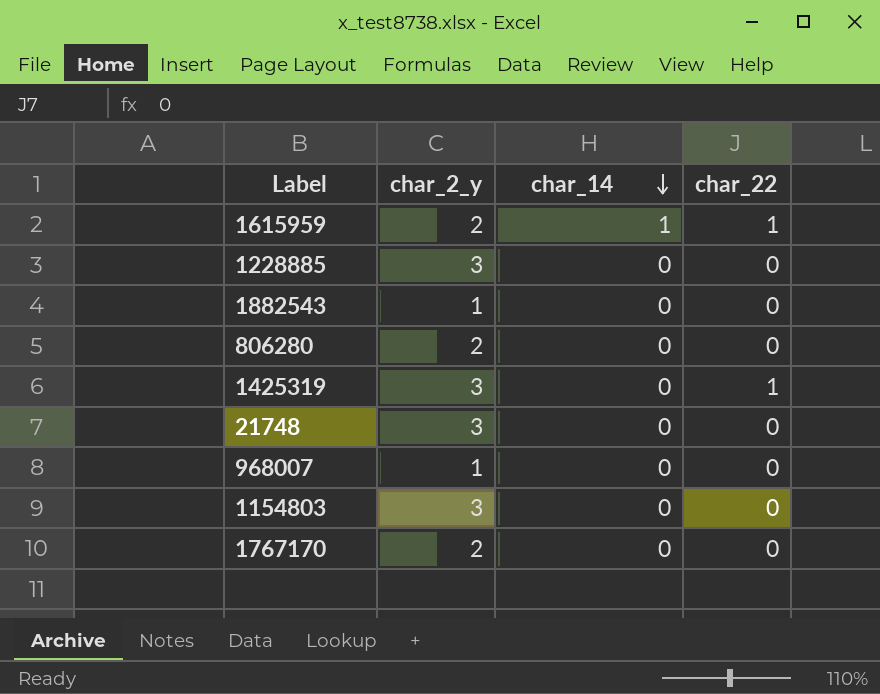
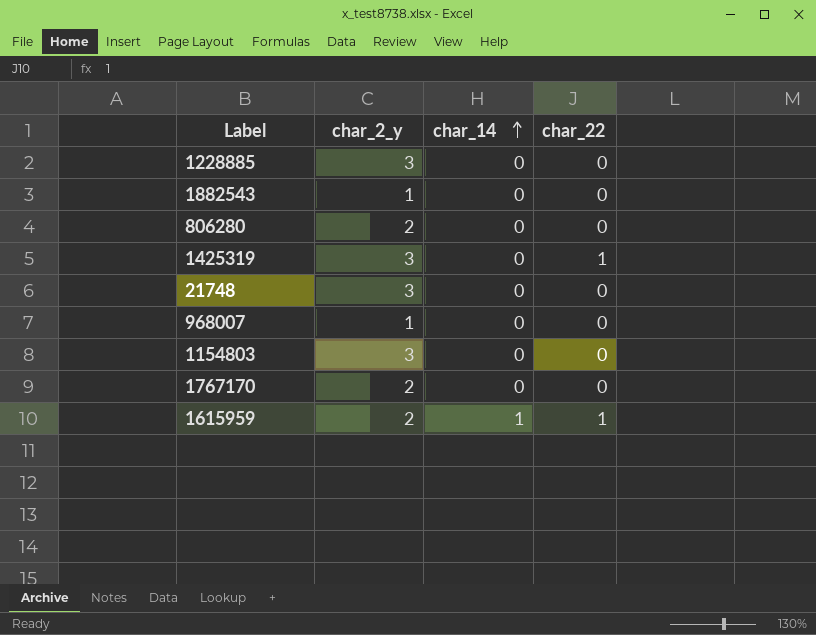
row order: char_14 descending -> char_14 ascending

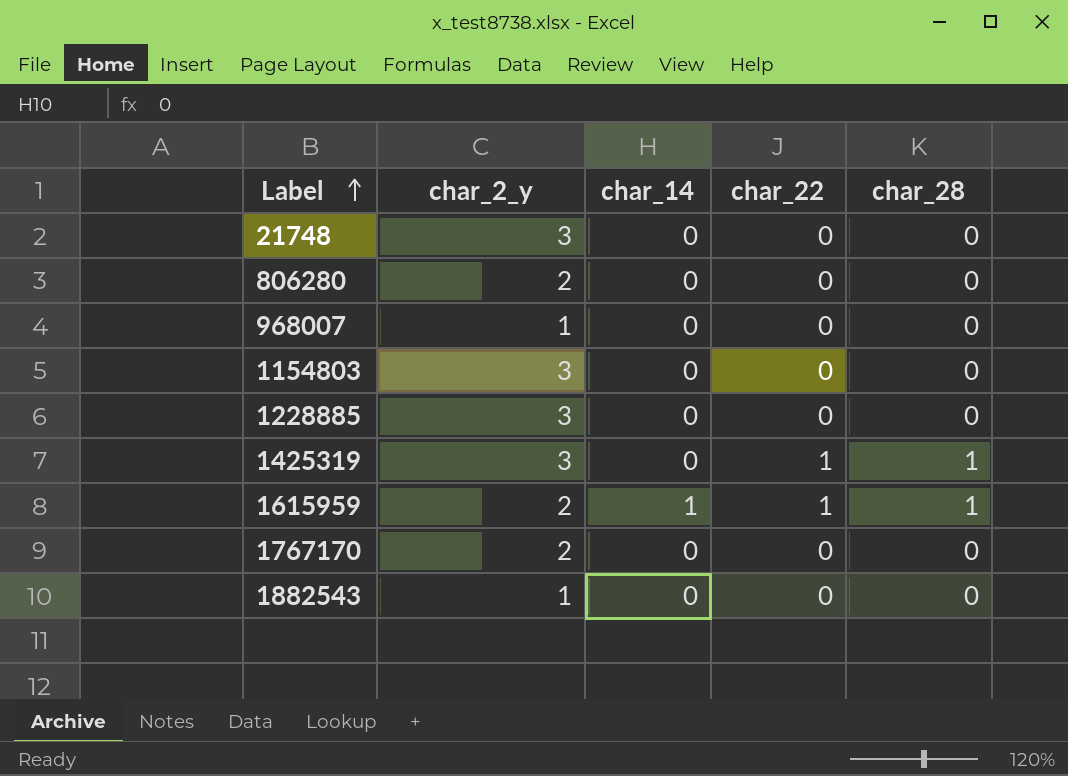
row order: char_14 ascending -> Label ascending
column char_28 | position: none -> 5

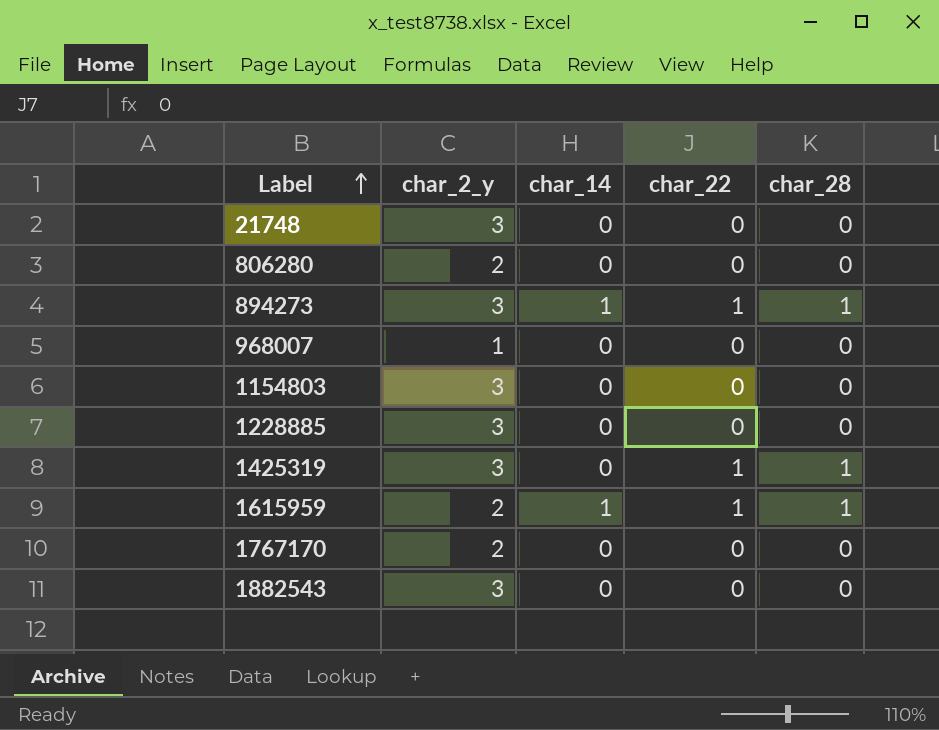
row 894273: none -> 3 | 1 | 1 | 1
1882543 | char_2_y: 1 -> 3

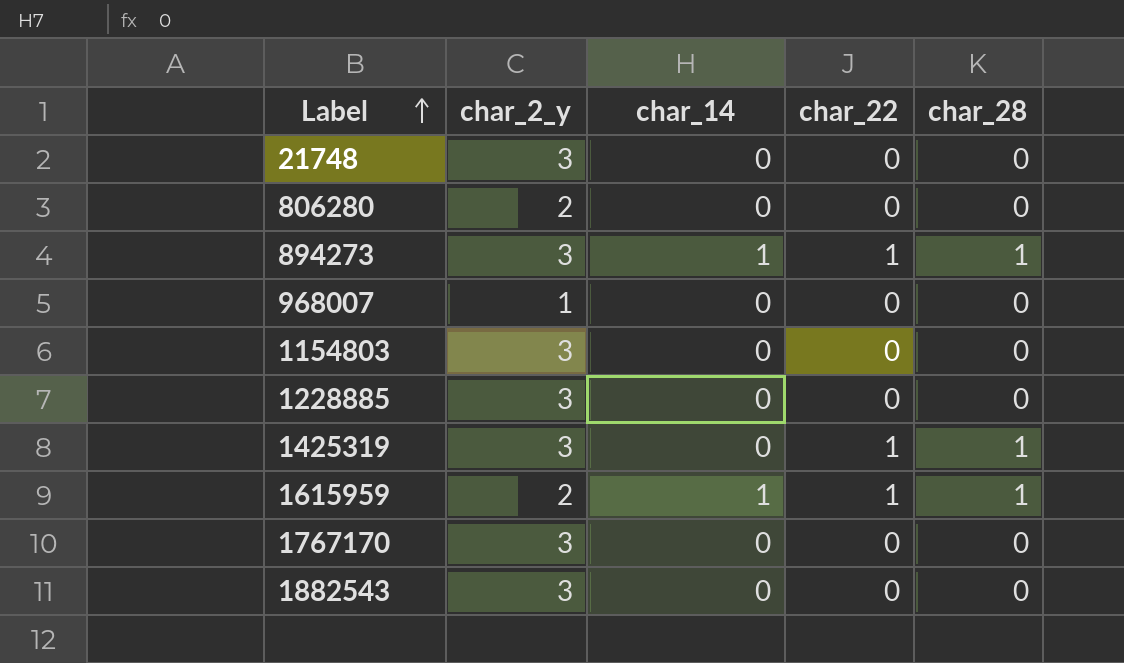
1767170 | char_2_y: 2 -> 3

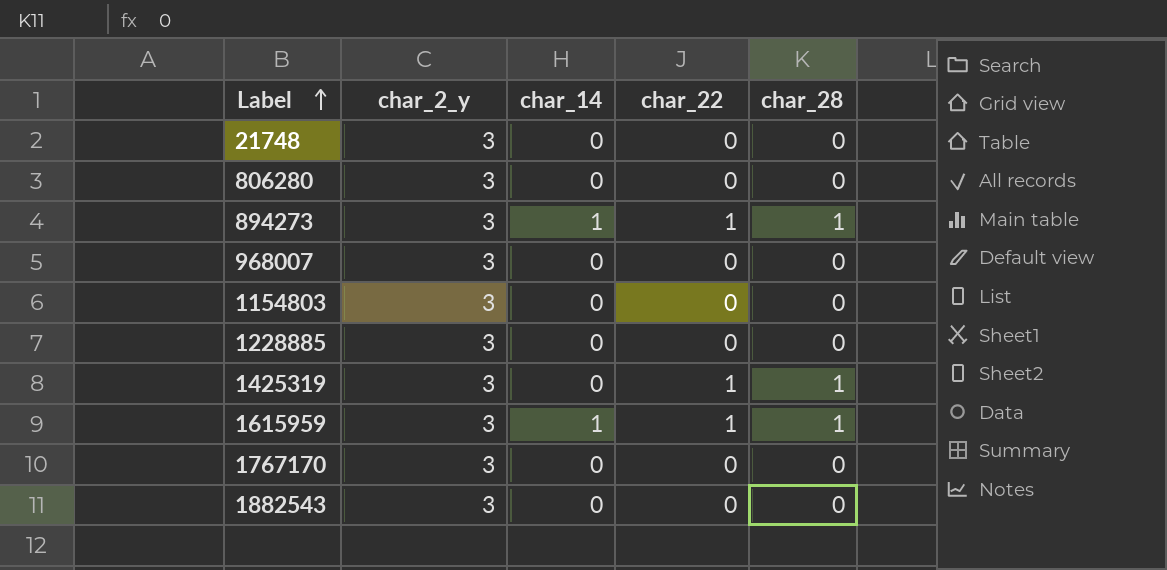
806280 | char_2_y: 2 -> 3
968007 | char_2_y: 1 -> 3
1615959 | char_2_y: 2 -> 3

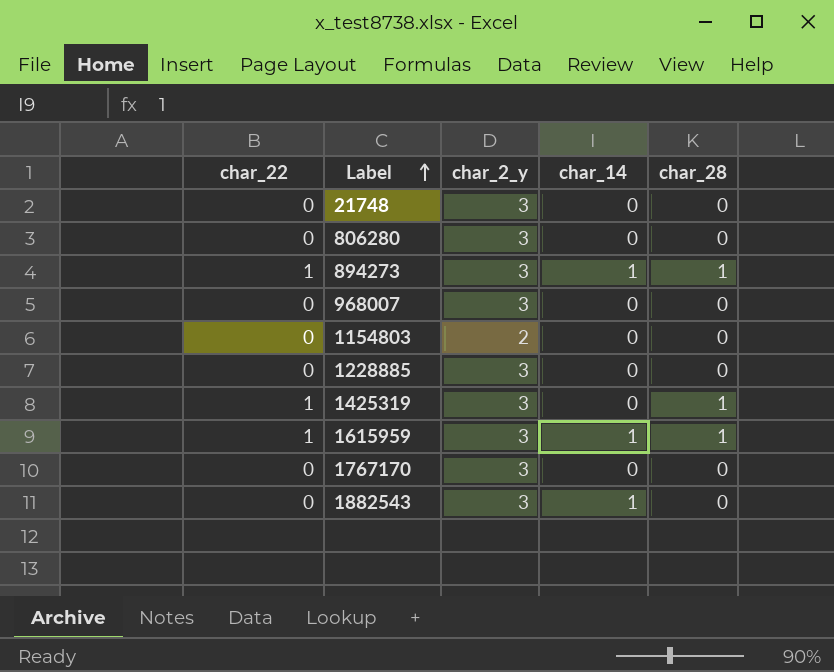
column char_22 | position: 4 -> 1
1154803 | char_2_y: 3 -> 2
1882543 | char_14: 0 -> 1

